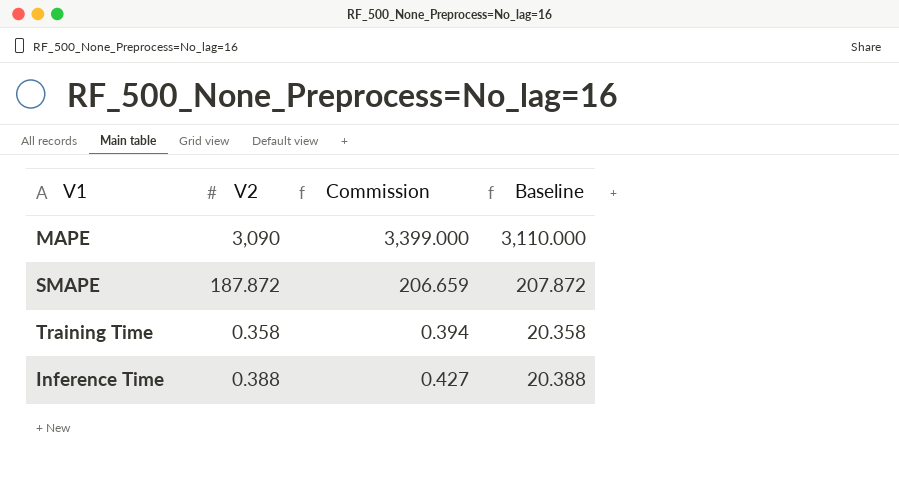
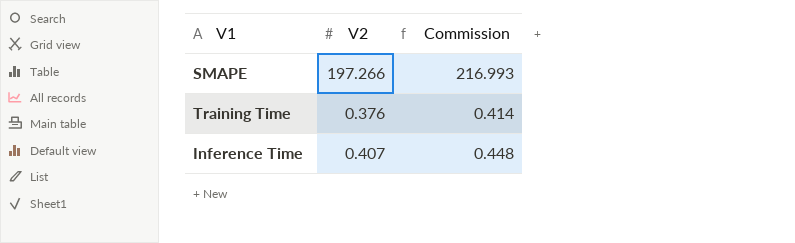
column Baseline | formula: [V2] + 20 -> none
row MAPE: 3,090 | 3,399.000 | 3,110.000 -> none
SMAPE | V2: 187.872 -> 197.266
SMAPE | Commission: 206.659 -> 216.993
Training Time | V2: 0.358 -> 0.376
Training Time | Commission: 0.394 -> 0.414
Inference Time | V2: 0.388 -> 0.407
Inference Time | Commission: 0.427 -> 0.448

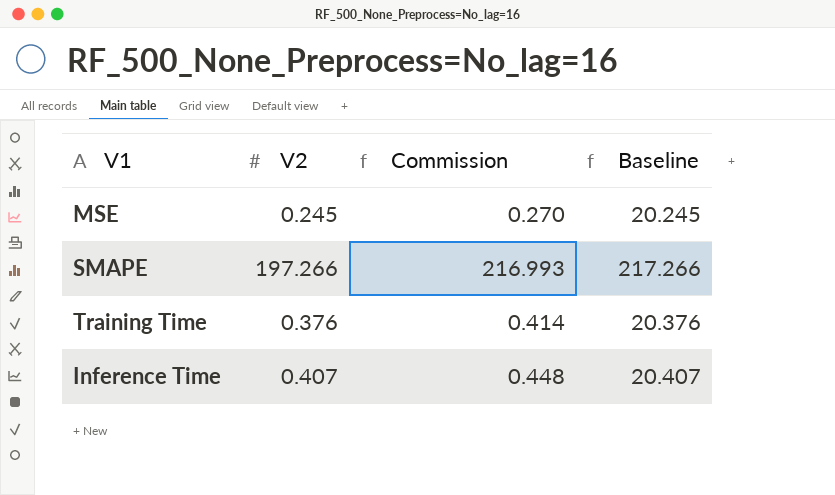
column Baseline | formula: none -> [V2] + 20
row MSE: none -> 0.245 | 0.270 | 20.245

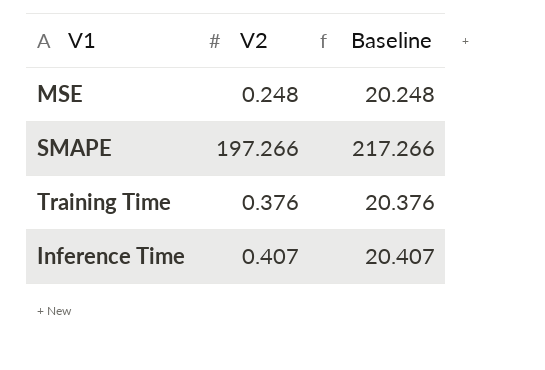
column Commission | formula: [V2] * 1.1 -> none
MSE | V2: 0.245 -> 0.248
MSE | Baseline: 20.245 -> 20.248

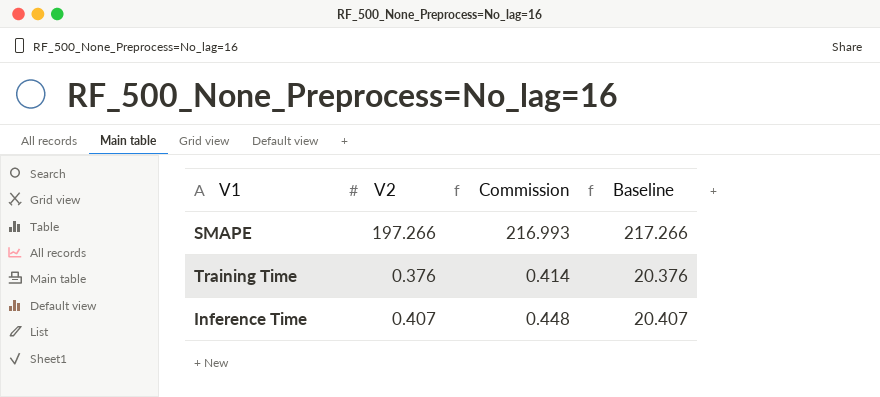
column Commission | formula: none -> [V2] * 1.1
row MSE: 0.248 | 20.248 -> none

